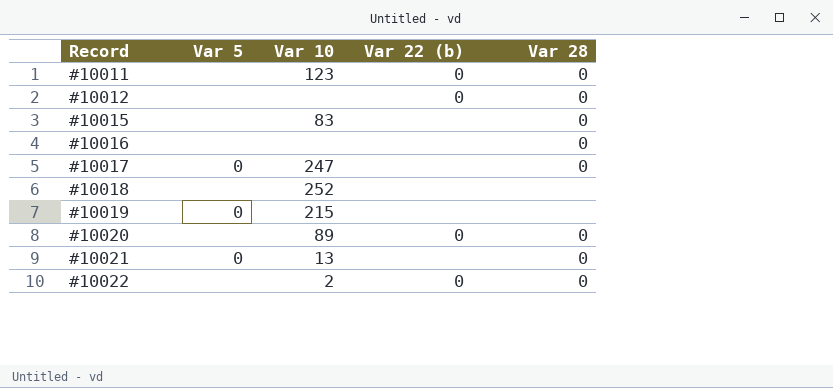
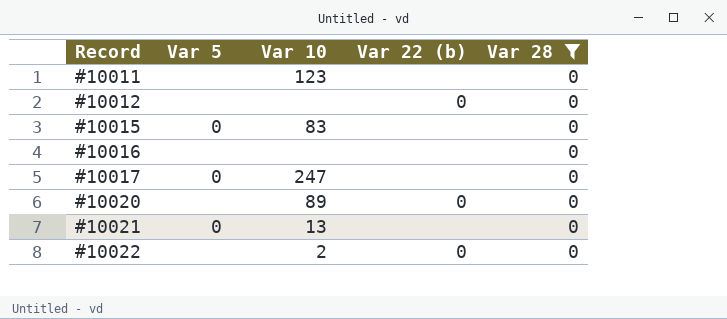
filter: none -> Var 28 = 0
#10011 | Var 22 (b): 0 -> none
#10015 | Var 5: none -> 0

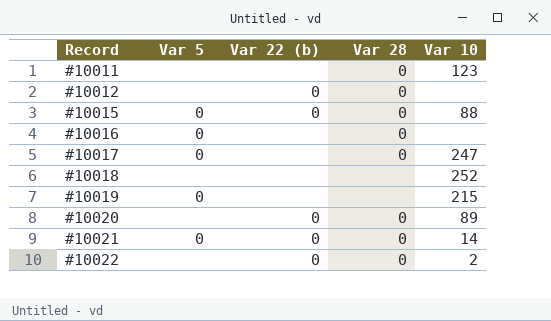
filter: Var 28 = 0 -> none
column Var 10 | position: 3 -> 5
#10015 | Var 22 (b): none -> 0
#10015 | Var 10: 83 -> 88
#10016 | Var 5: none -> 0
#10021 | Var 22 (b): none -> 0
#10021 | Var 10: 13 -> 14

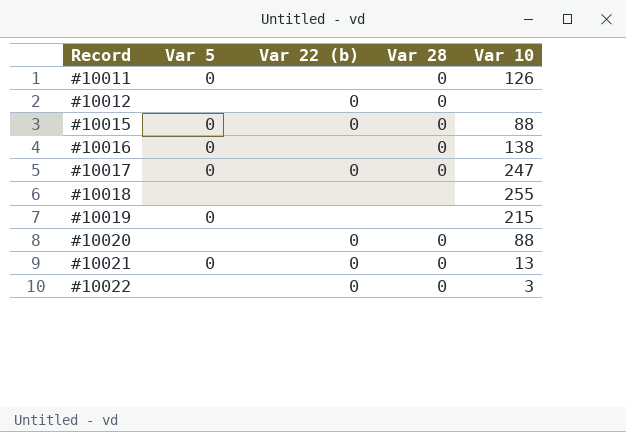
#10011 | Var 5: none -> 0
#10011 | Var 10: 123 -> 126
#10016 | Var 10: none -> 138
#10017 | Var 22 (b): none -> 0
#10018 | Var 10: 252 -> 255
#10020 | Var 10: 89 -> 88
#10021 | Var 10: 14 -> 13
#10022 | Var 10: 2 -> 3

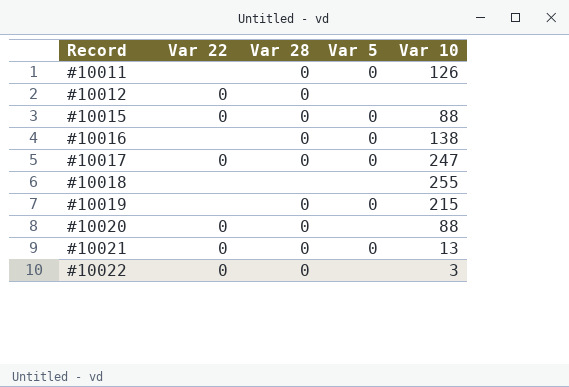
column name: Var 22 (b) -> Var 22
column Var 5 | position: 2 -> 4
#10019 | Var 28: none -> 0

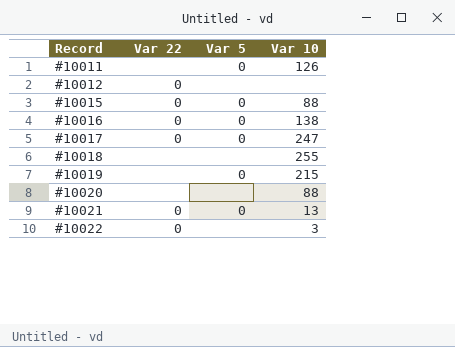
column Var 28 | position: 3 -> none
#10016 | Var 22: none -> 0
#10020 | Var 22: 0 -> none

